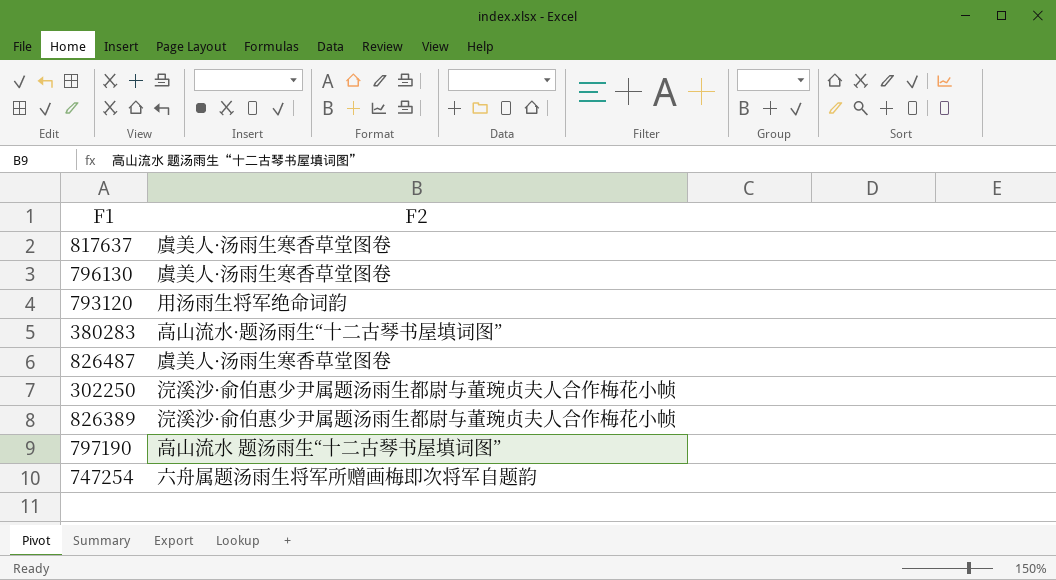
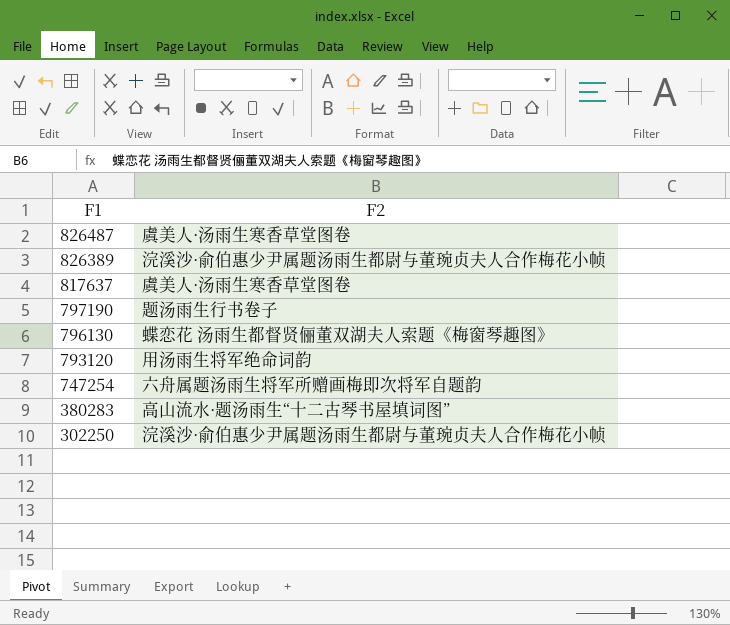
row order: none -> F1 descending
797190 | F2: 高山流水 题汤雨生“十二古琴书屋填词图” -> 题汤雨生行书卷子
796130 | F2: 虞美人·汤雨生寒香草堂图卷 -> 蝶恋花 汤雨生都督贤俪董双湖夫人索题《梅窗琴趣图》

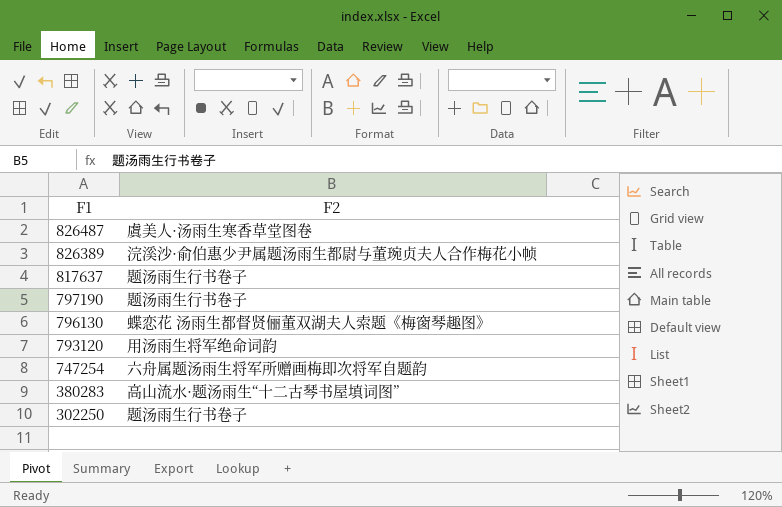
817637 | F2: 虞美人·汤雨生寒香草堂图卷 -> 题汤雨生行书卷子
302250 | F2: 浣溪沙·俞伯惠少尹属题汤雨生都尉与董琬贞夫人合作梅花小帧 -> 题汤雨生行书卷子

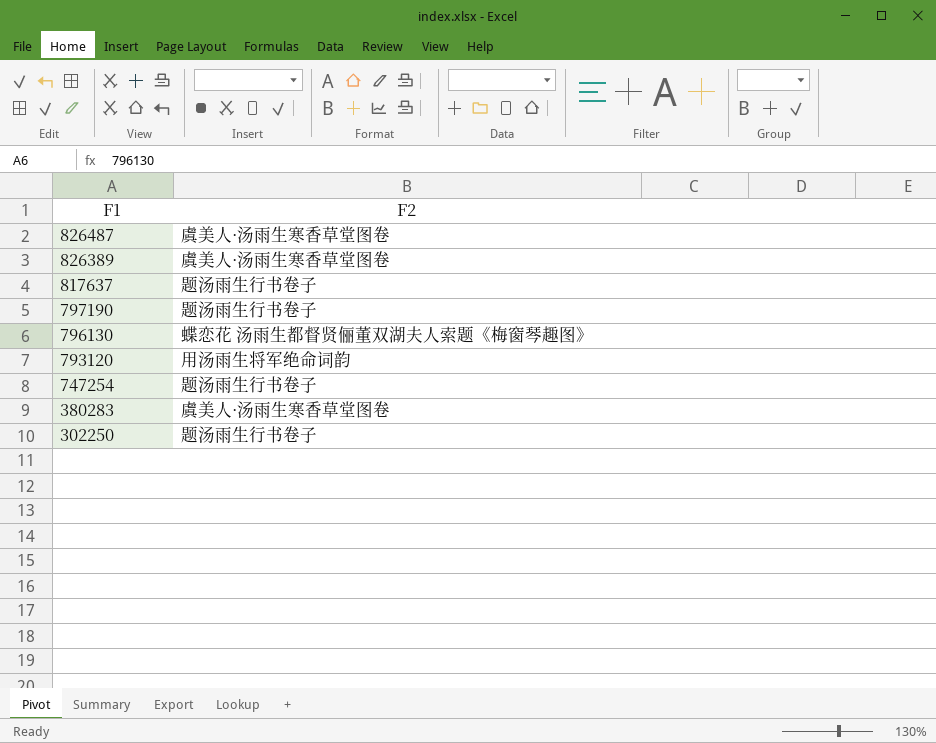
826389 | F2: 浣溪沙·俞伯惠少尹属题汤雨生都尉与董琬贞夫人合作梅花小帧 -> 虞美人·汤雨生寒香草堂图卷
747254 | F2: 六舟属题汤雨生将军所赠画梅即次将军自题韵 -> 题汤雨生行书卷子
380283 | F2: 高山流水·题汤雨生“十二古琴书屋填词图” -> 虞美人·汤雨生寒香草堂图卷

